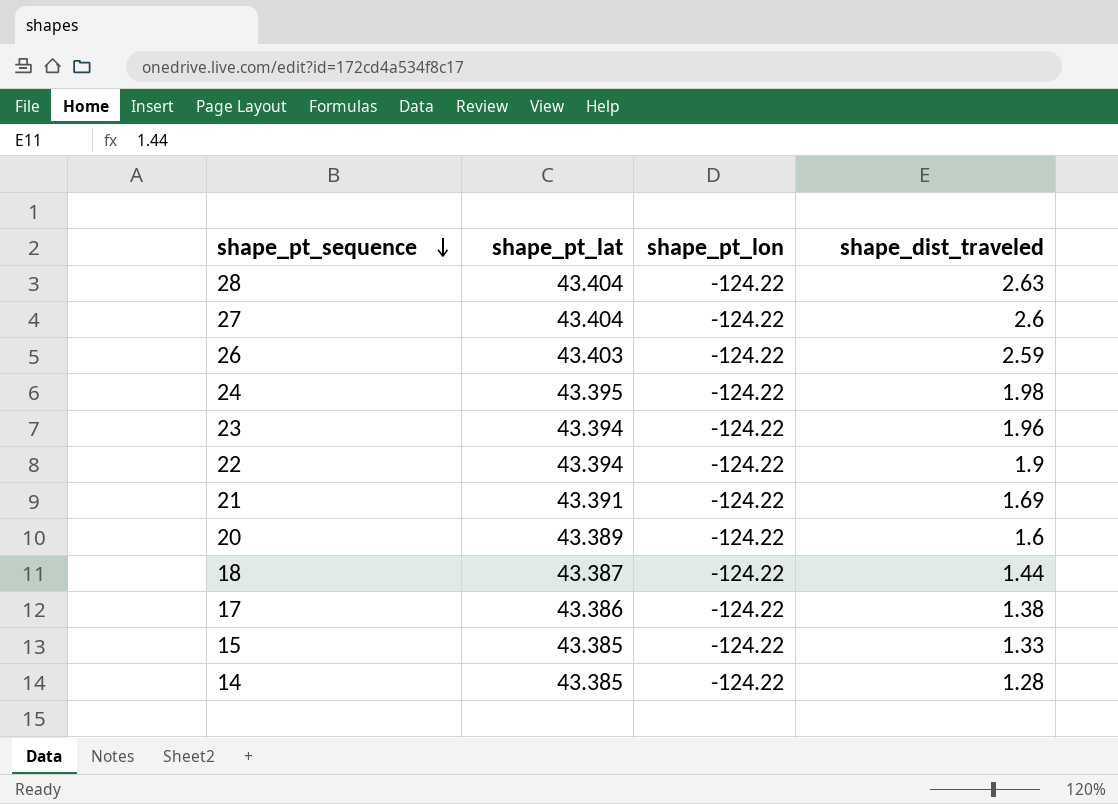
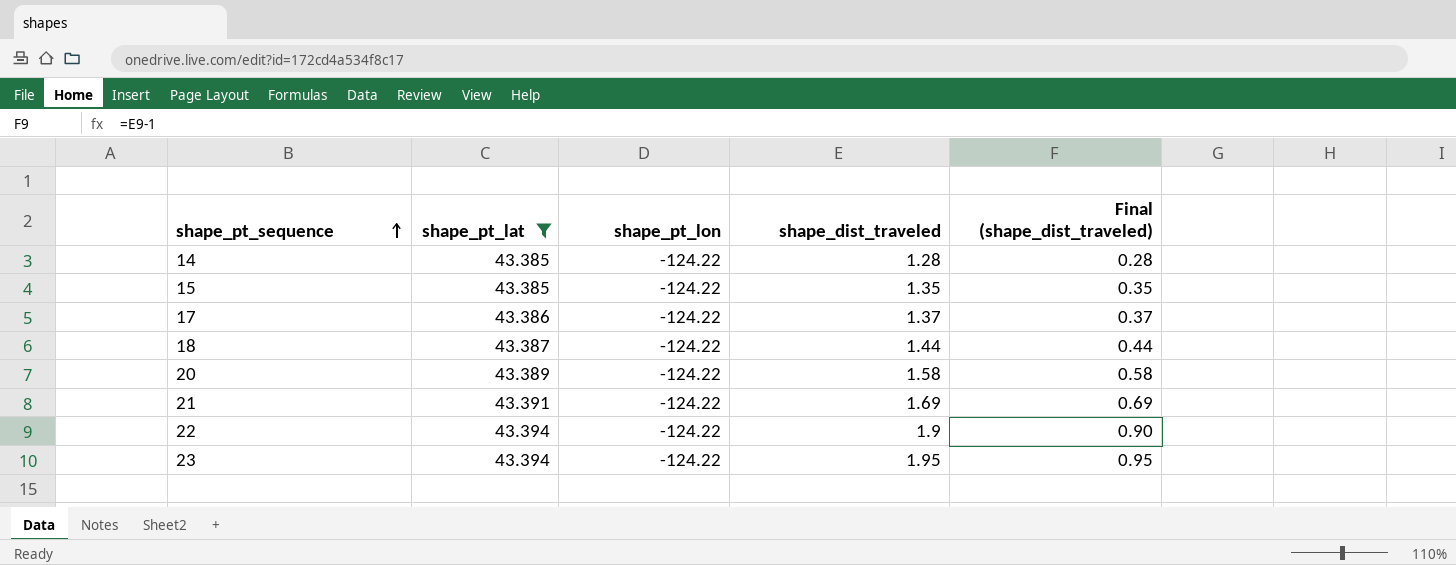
filter: none -> shape_pt_lat <= 43.394
row order: shape_pt_sequence descending -> shape_pt_sequence ascending
column Final (shape_dist_traveled) | formula: none -> [shape_dist_traveled] - 1
15 | shape_dist_traveled: 1.33 -> 1.35
17 | shape_dist_traveled: 1.38 -> 1.37
20 | shape_dist_traveled: 1.6 -> 1.58
23 | shape_dist_traveled: 1.96 -> 1.95

